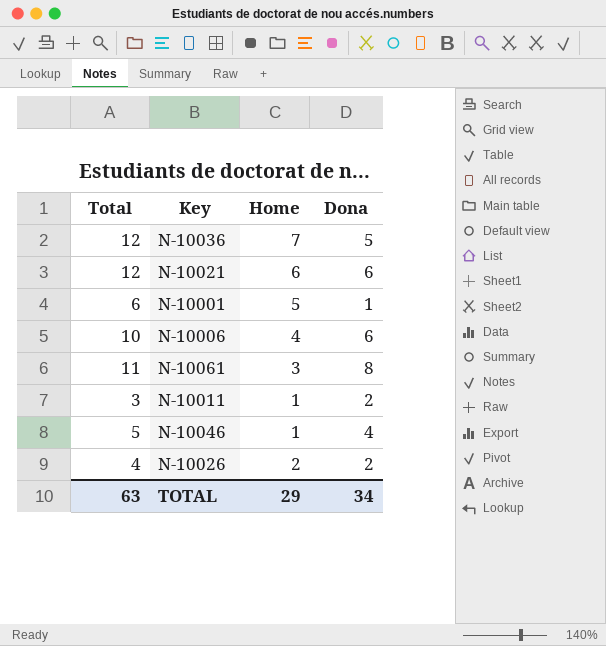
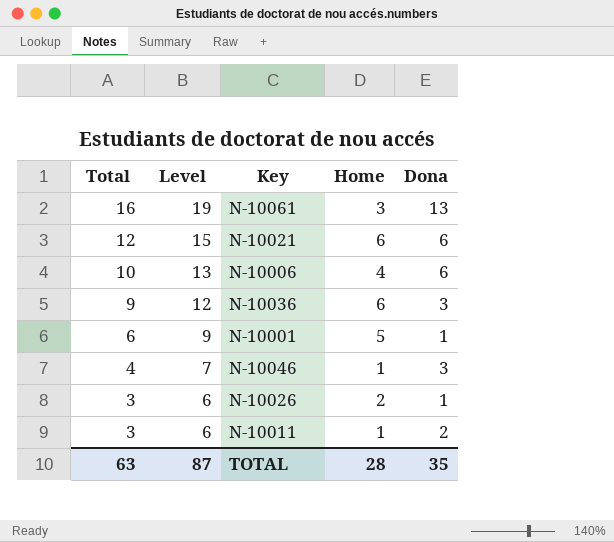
row order: none -> Total descending
column Level | formula: none -> [Total] + 3
N-10061 | Total: 11 -> 16
N-10061 | Dona: 8 -> 13
N-10036 | Total: 12 -> 9
N-10036 | Home: 7 -> 6
N-10036 | Dona: 5 -> 3
N-10046 | Total: 5 -> 4
N-10046 | Dona: 4 -> 3
N-10026 | Total: 4 -> 3
N-10026 | Dona: 2 -> 1
TOTAL | Home: 29 -> 28
TOTAL | Dona: 34 -> 35

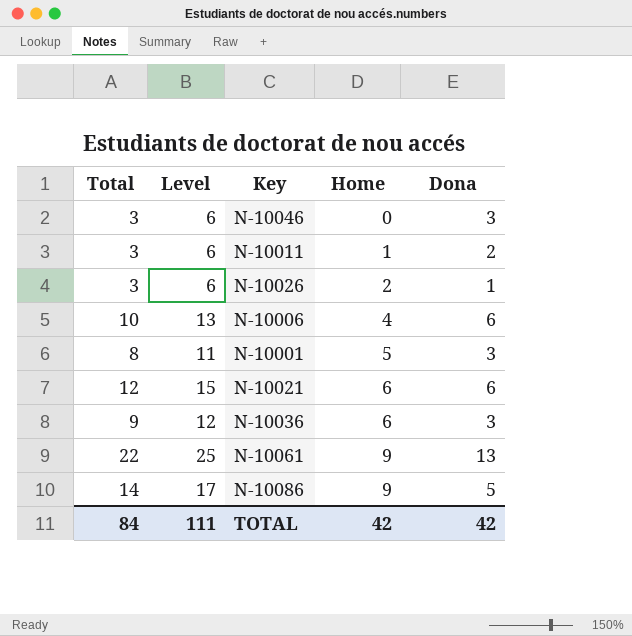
row order: Total descending -> Home ascending
N-10046 | Total: 4 -> 3
N-10046 | Level: 7 -> 6
N-10046 | Home: 1 -> 0
N-10001 | Total: 6 -> 8
N-10001 | Level: 9 -> 11
N-10001 | Dona: 1 -> 3
N-10061 | Total: 16 -> 22
N-10061 | Level: 19 -> 25
N-10061 | Home: 3 -> 9
row N-10086: none -> 14 | 17 | 9 | 5
TOTAL | Total: 63 -> 84
TOTAL | Level: 87 -> 111
TOTAL | Home: 28 -> 42
TOTAL | Dona: 35 -> 42

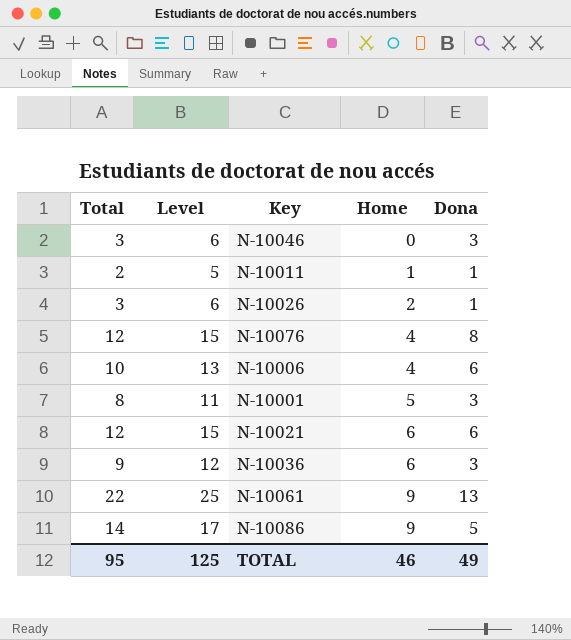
N-10011 | Total: 3 -> 2
N-10011 | Level: 6 -> 5
N-10011 | Dona: 2 -> 1
row N-10076: none -> 12 | 15 | 4 | 8
TOTAL | Total: 84 -> 95
TOTAL | Level: 111 -> 125
TOTAL | Home: 42 -> 46
TOTAL | Dona: 42 -> 49

